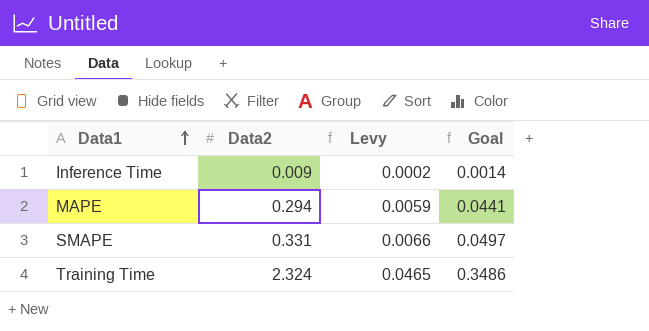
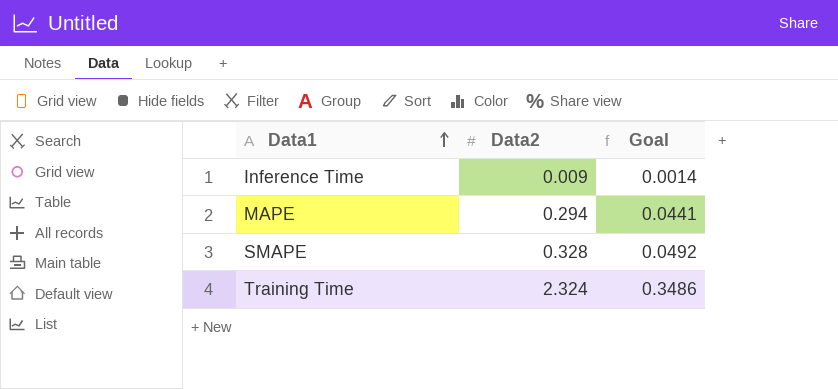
column Levy | formula: [Data2] * 0.02 -> none
SMAPE | Data2: 0.331 -> 0.328
SMAPE | Goal: 0.0497 -> 0.0492

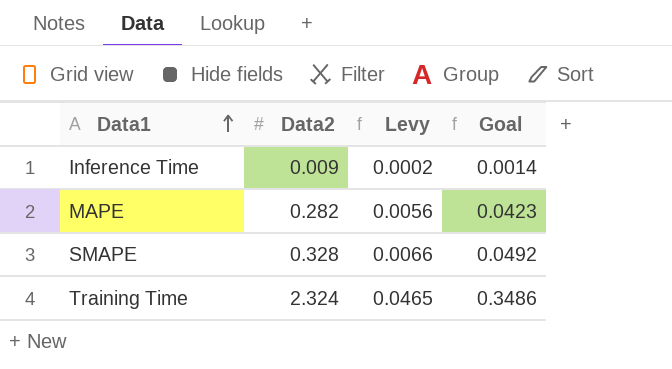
column Levy | formula: none -> [Data2] * 0.02
MAPE | Data2: 0.294 -> 0.282
MAPE | Goal: 0.0441 -> 0.0423

